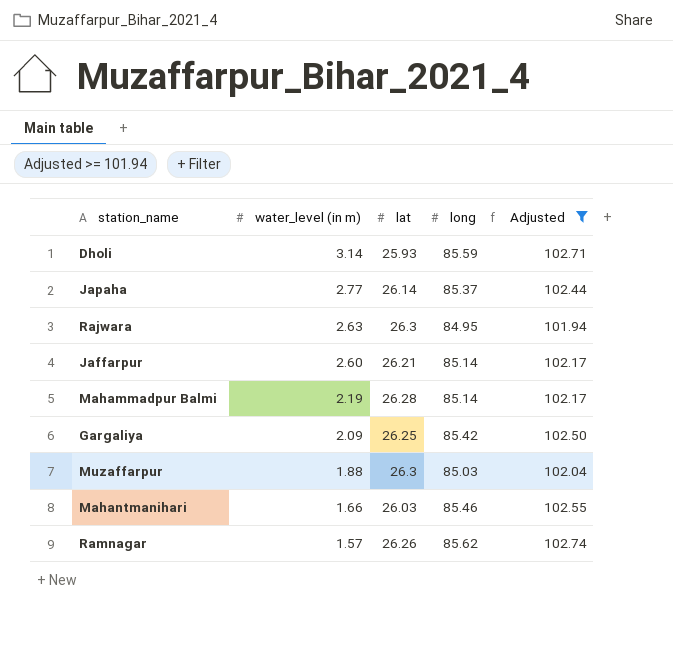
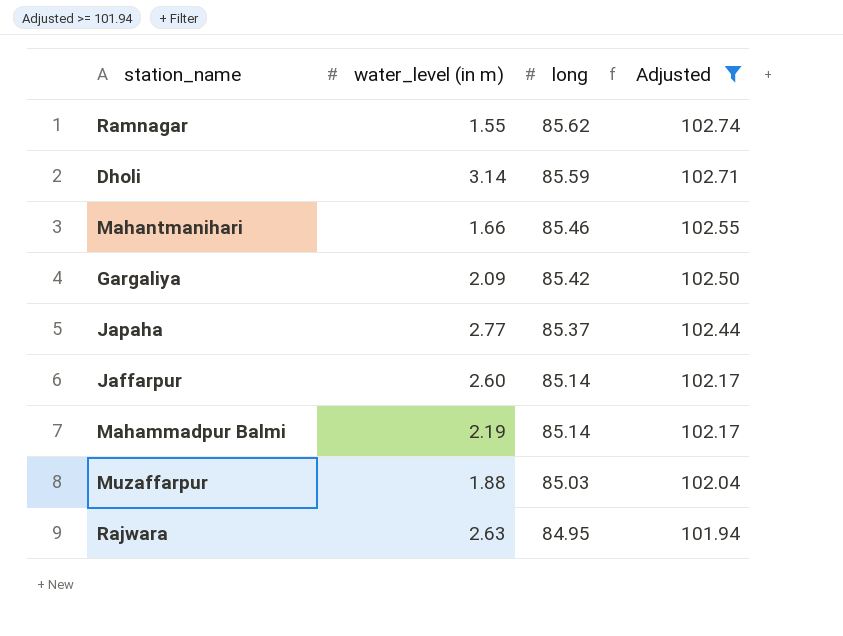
row order: water_level (in m) descending -> long descending
column lat | position: 3 -> none
Ramnagar | water_level (in m): 1.57 -> 1.55

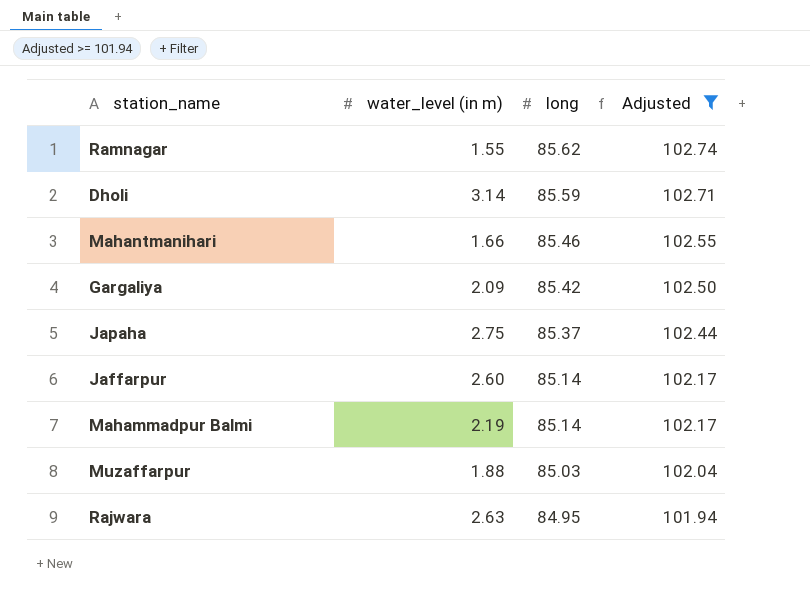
Japaha | water_level (in m): 2.77 -> 2.75

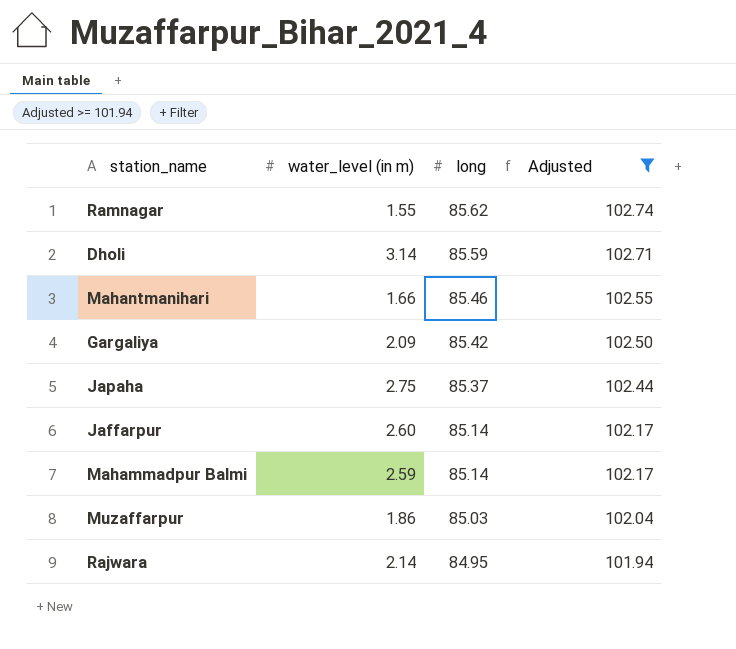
Mahammadpur Balmi | water_level (in m): 2.19 -> 2.59
Muzaffarpur | water_level (in m): 1.88 -> 1.86
Rajwara | water_level (in m): 2.63 -> 2.14

